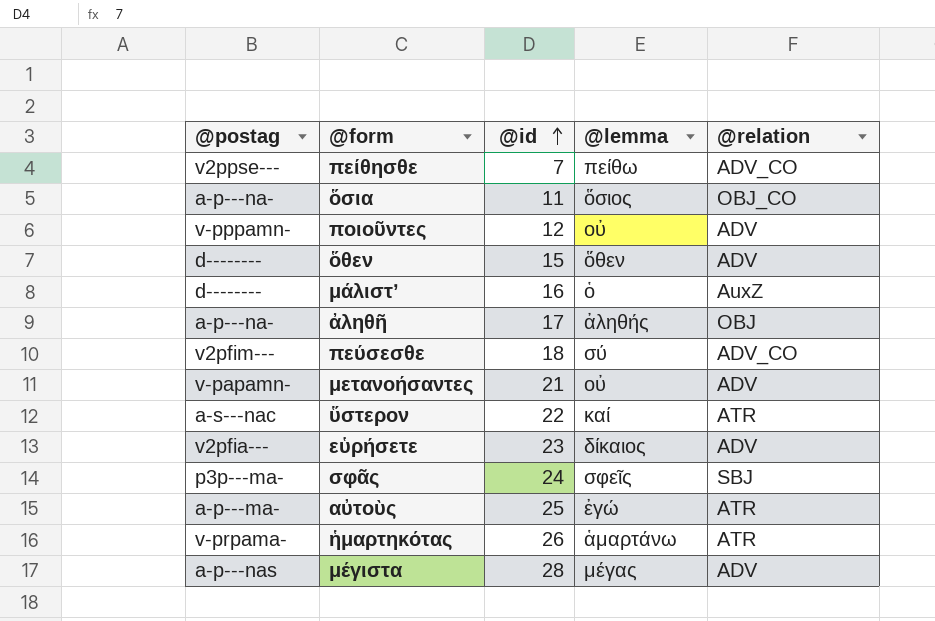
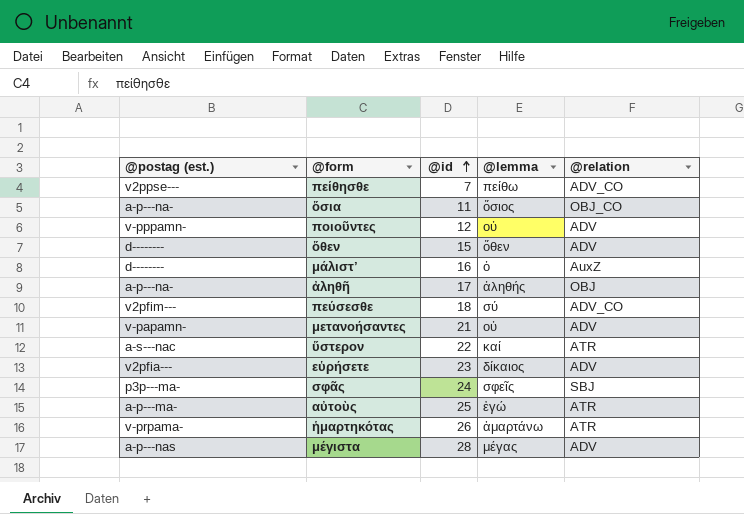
column name: @postag -> @postag (est.)

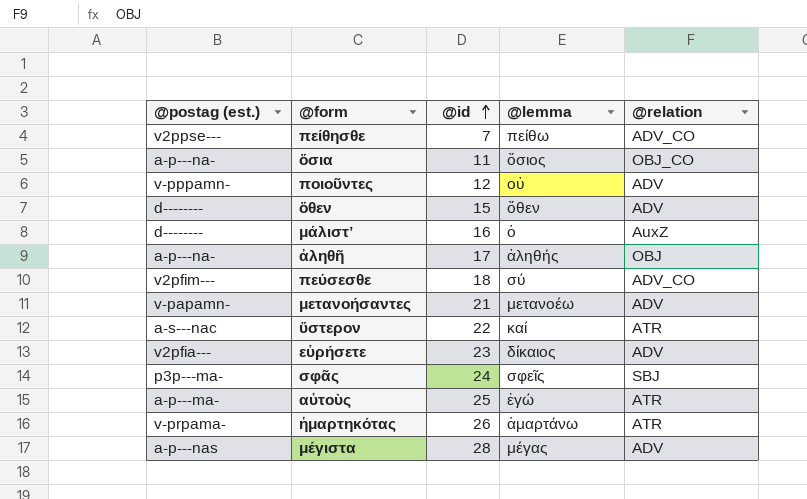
μετανοήσαντες | @lemma: οὐ -> μετανοέω

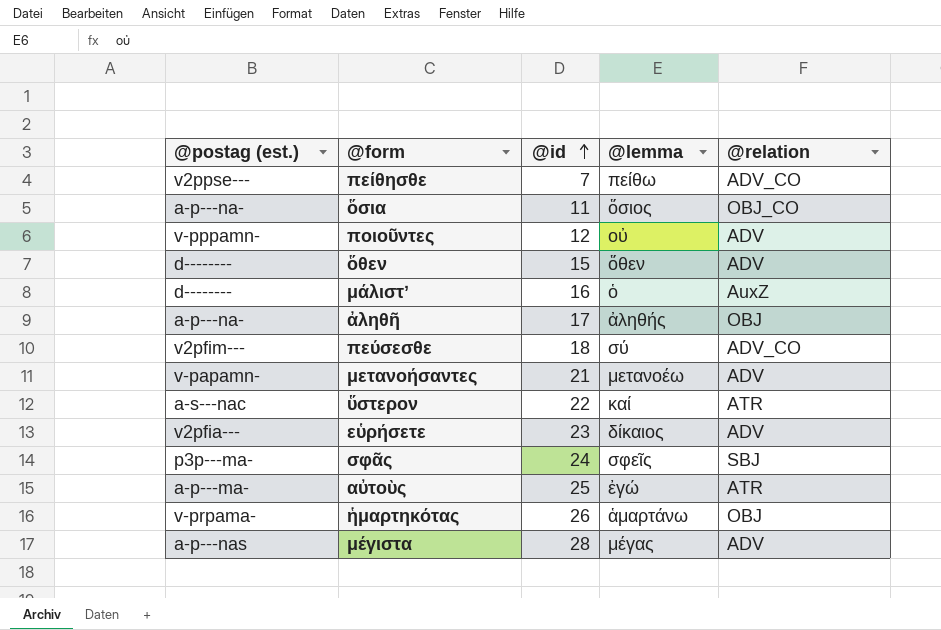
ἡμαρτηκότας | @relation: ATR -> OBJ

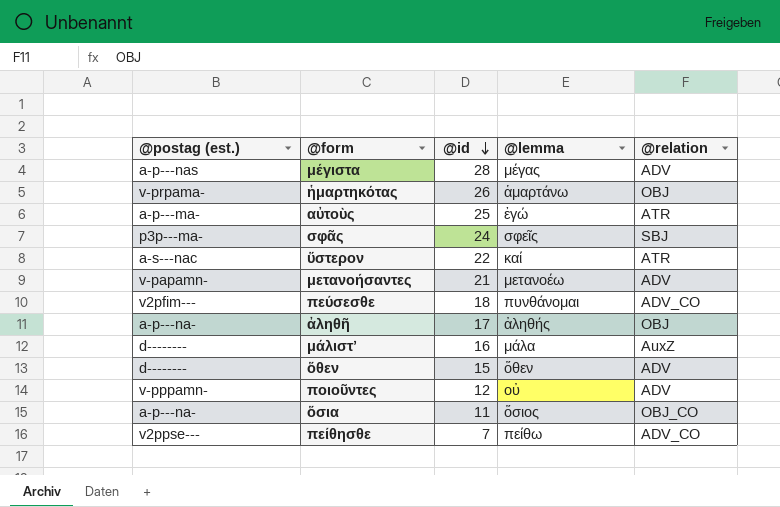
row order: @id ascending -> @id descending
row εὑρήσετε: v2pfia--- | 23 | δίκαιος | ADV -> none
πεύσεσθε | @lemma: σύ -> πυνθάνομαι
μάλιστʼ | @lemma: ὁ -> μάλα

